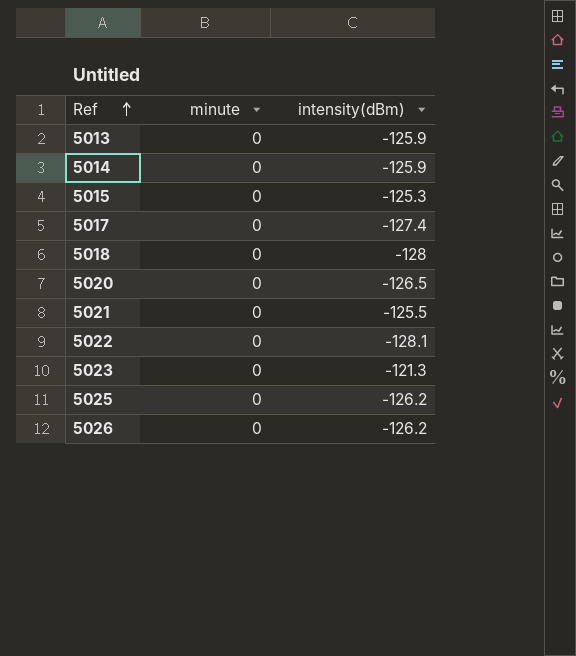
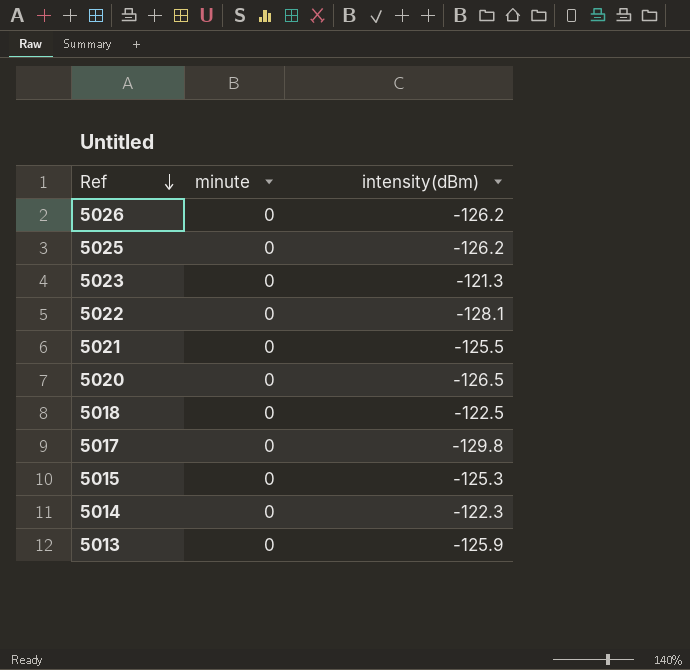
row order: Ref ascending -> Ref descending
5018 | intensity(dBm): -128 -> -122.5
5017 | intensity(dBm): -127.4 -> -129.8
5014 | intensity(dBm): -125.9 -> -122.3

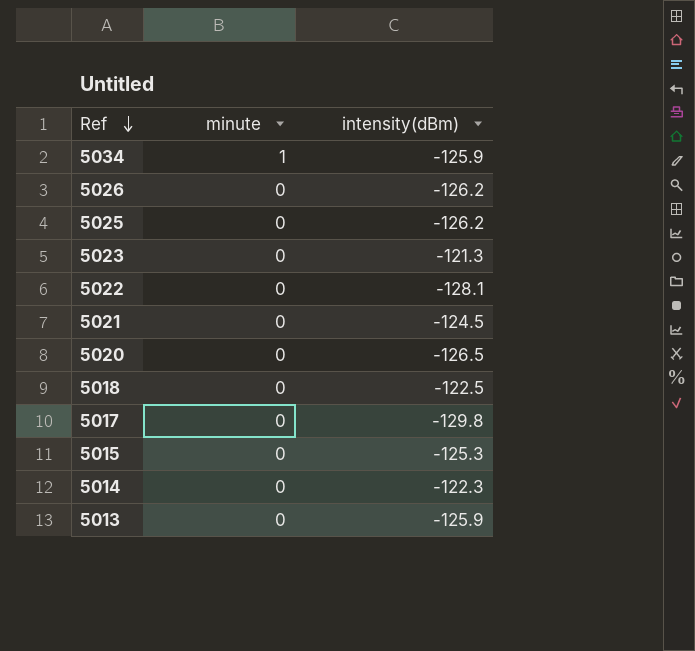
row 5034: none -> 1 | -125.9
5021 | intensity(dBm): -125.5 -> -124.5

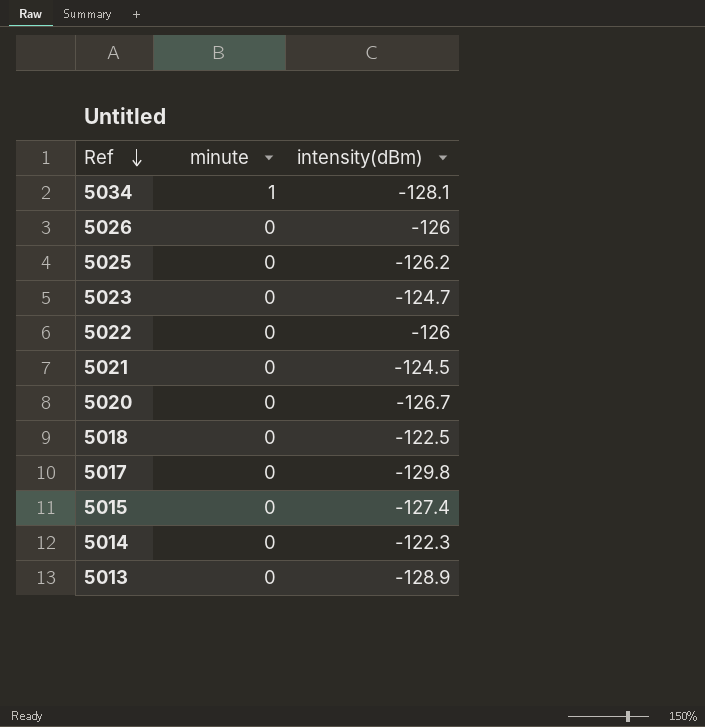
5034 | intensity(dBm): -125.9 -> -128.1
5026 | intensity(dBm): -126.2 -> -126
5023 | intensity(dBm): -121.3 -> -124.7
5022 | intensity(dBm): -128.1 -> -126
5020 | intensity(dBm): -126.5 -> -126.7
5015 | intensity(dBm): -125.3 -> -127.4
5013 | intensity(dBm): -125.9 -> -128.9

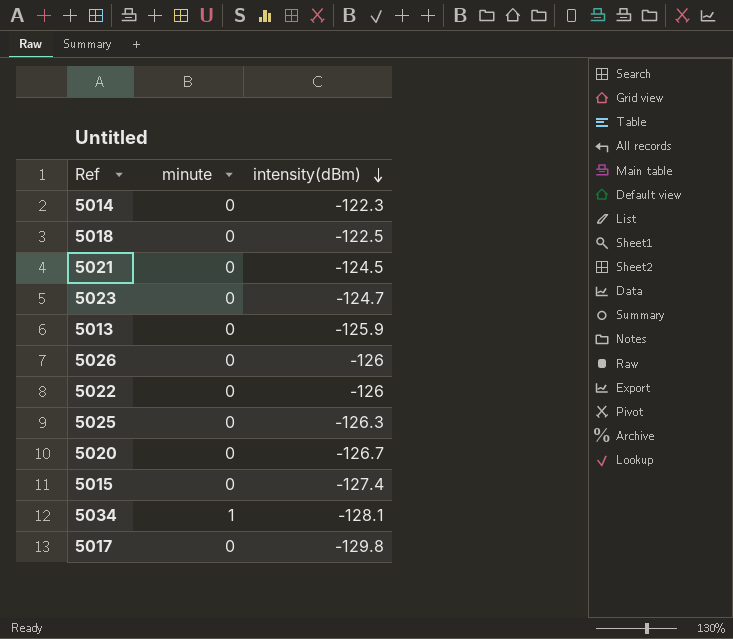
row order: Ref descending -> intensity(dBm) descending
5013 | intensity(dBm): -128.9 -> -125.9
5025 | intensity(dBm): -126.2 -> -126.3

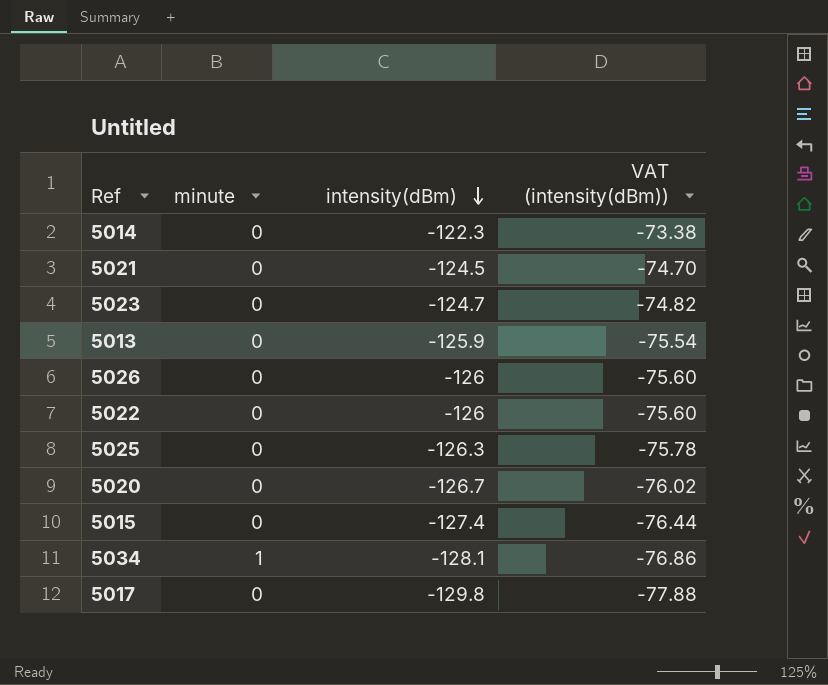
column VAT (intensity(dBm)) | formula: none -> [intensity(dBm)] * 0.6
row 5018: 0 | -122.5 -> none

